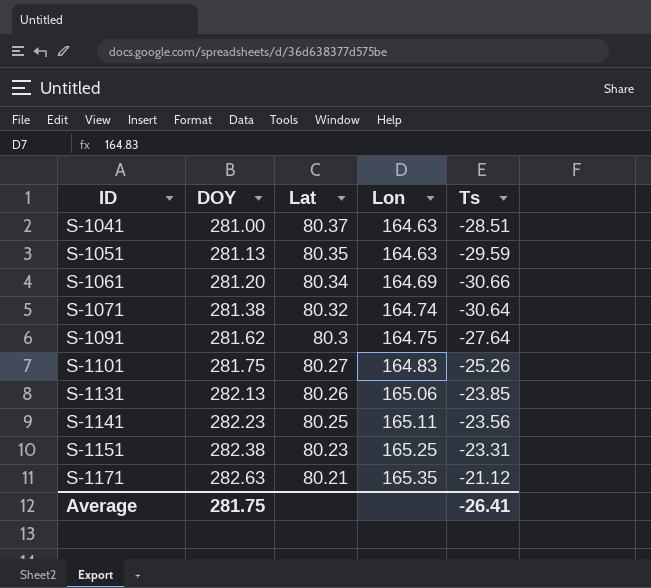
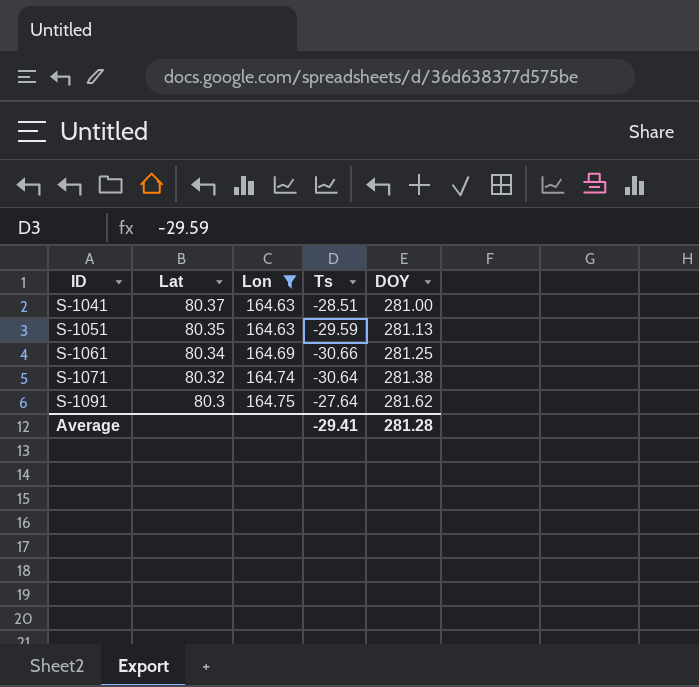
filter: none -> Lon <= 164.75
column DOY | position: 2 -> 5
S-1061 | DOY: 281.20 -> 281.25
Average | Ts: -26.41 -> -29.41
Average | DOY: 281.75 -> 281.28

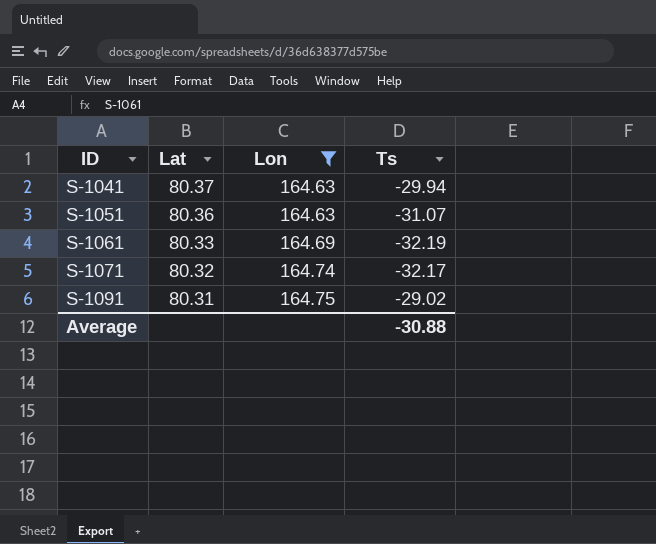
column DOY | position: 5 -> none
S-1041 | Ts: -28.51 -> -29.94
S-1051 | Lat: 80.35 -> 80.36
S-1051 | Ts: -29.59 -> -31.07
S-1061 | Lat: 80.34 -> 80.33
S-1061 | Ts: -30.66 -> -32.19
S-1071 | Ts: -30.64 -> -32.17
S-1091 | Lat: 80.3 -> 80.31
S-1091 | Ts: -27.64 -> -29.02
Average | Ts: -29.41 -> -30.88

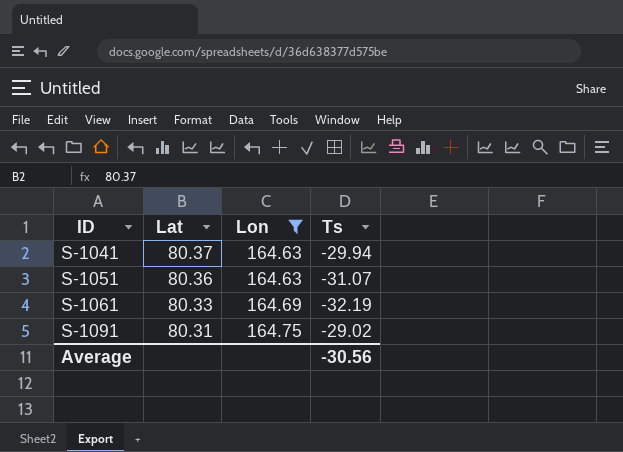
row S-1071: 80.32 | 164.74 | -32.17 -> none
Average | Ts: -30.88 -> -30.56

